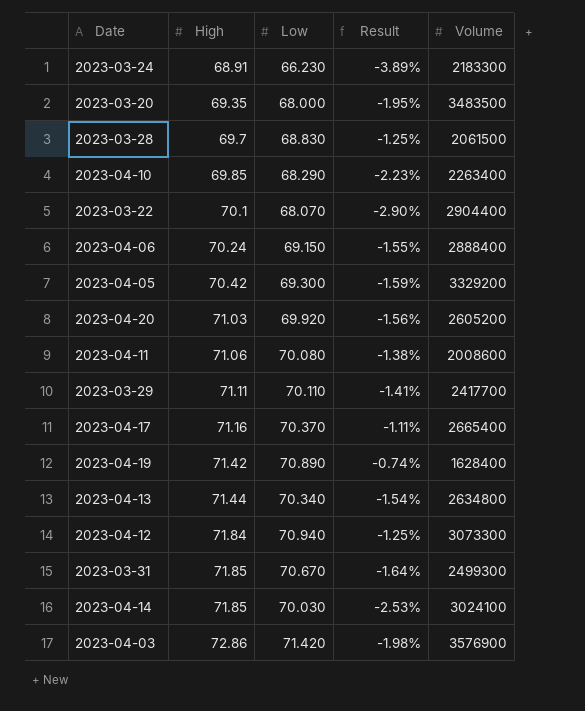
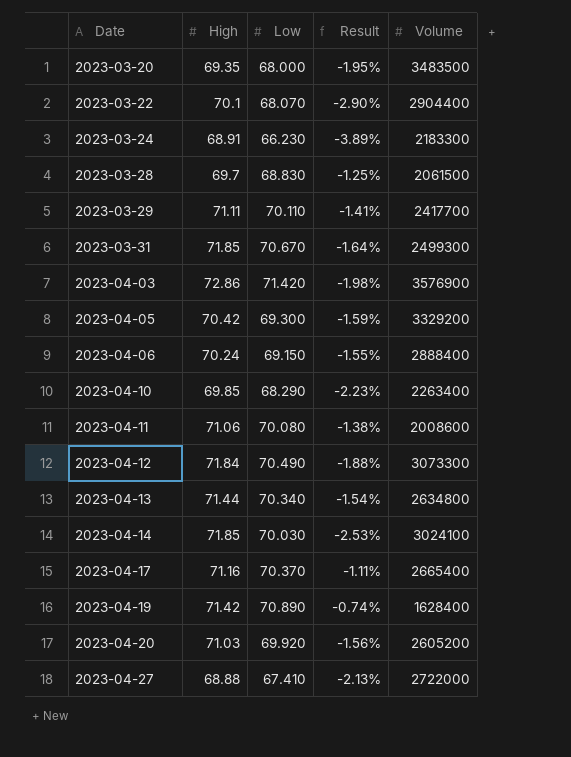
row order: High ascending -> Date ascending
2023-04-12 | Low: 70.940 -> 70.490
2023-04-12 | Result: -1.25% -> -1.88%
row 2023-04-27: none -> 68.88 | 67.410 | -2.13% | 2722000

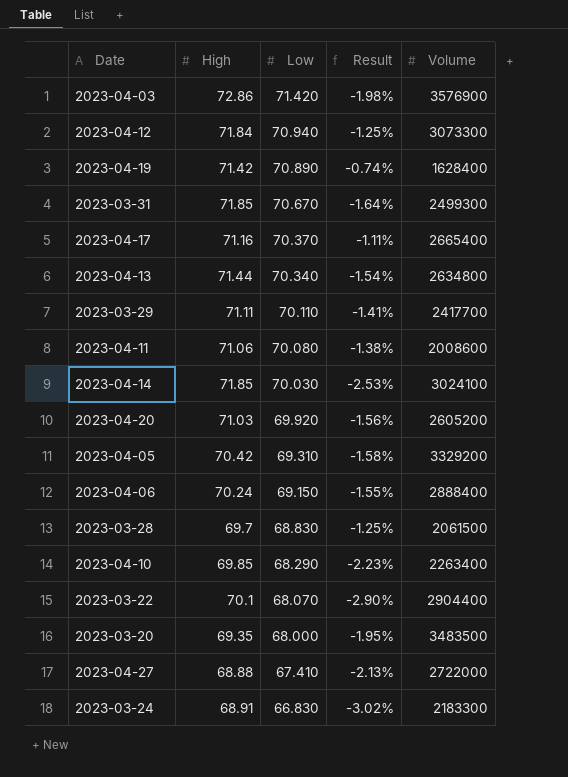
row order: Date ascending -> Low descending
2023-04-12 | Low: 70.490 -> 70.940
2023-04-12 | Result: -1.88% -> -1.25%
2023-04-05 | Low: 69.300 -> 69.310
2023-04-05 | Result: -1.59% -> -1.58%
2023-03-24 | Low: 66.230 -> 66.830
2023-03-24 | Result: -3.89% -> -3.02%

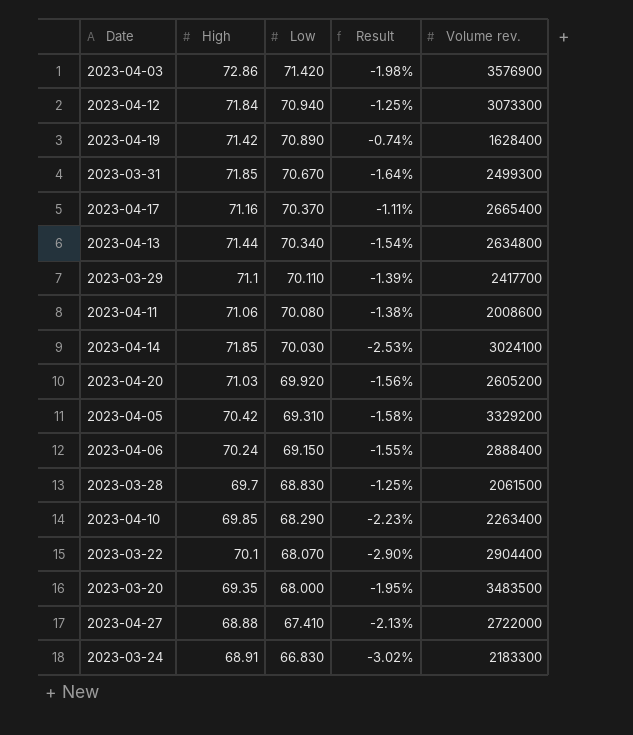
column name: Volume -> Volume rev.
2023-03-29 | High: 71.11 -> 71.1
2023-03-29 | Result: -1.41% -> -1.39%

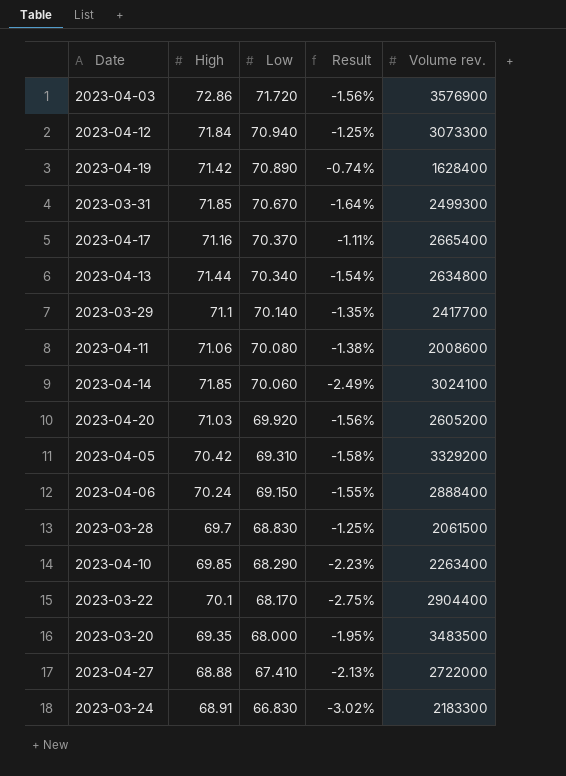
2023-04-03 | Low: 71.420 -> 71.720
2023-04-03 | Result: -1.98% -> -1.56%
2023-03-29 | Low: 70.110 -> 70.140
2023-03-29 | Result: -1.39% -> -1.35%
2023-04-14 | Low: 70.030 -> 70.060
2023-04-14 | Result: -2.53% -> -2.49%
2023-03-22 | Low: 68.070 -> 68.170
2023-03-22 | Result: -2.90% -> -2.75%

